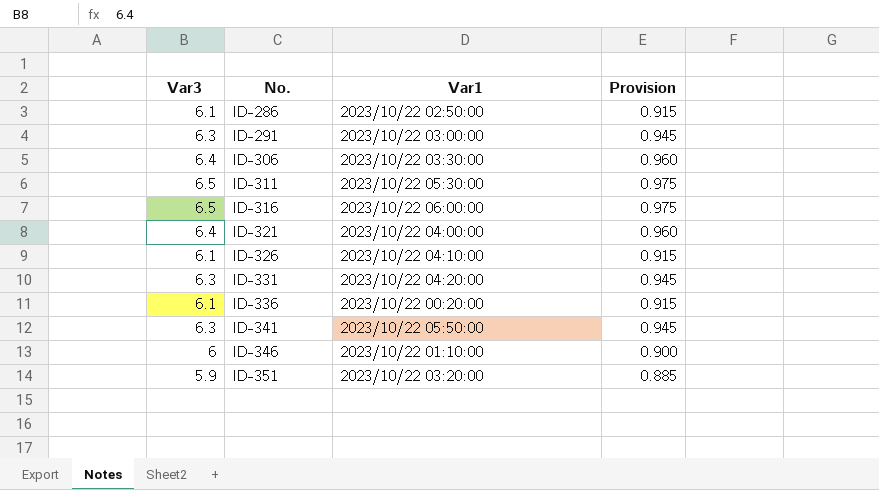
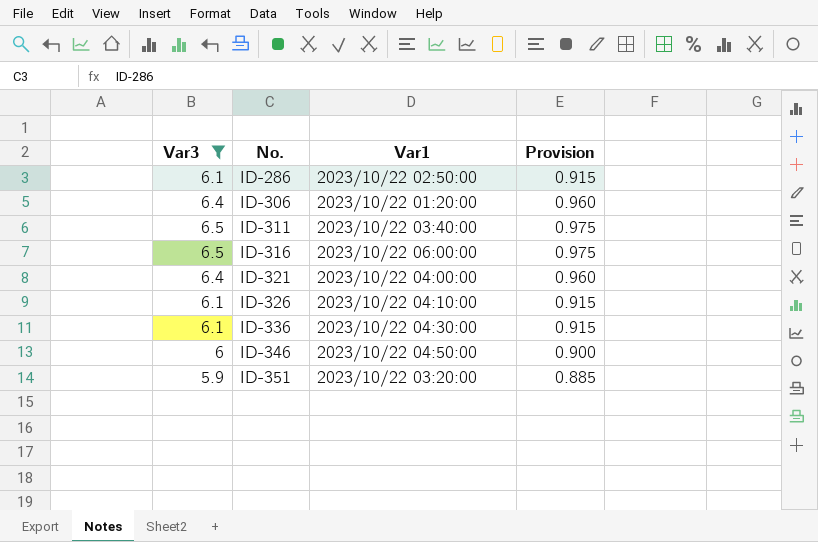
filter: none -> Var3 != 6.3
ID-306 | Var1: 2023/10/22 03:30:00 -> 2023/10/22 01:20:00
ID-311 | Var1: 2023/10/22 05:30:00 -> 2023/10/22 03:40:00
ID-336 | Var1: 2023/10/22 00:20:00 -> 2023/10/22 04:30:00
ID-346 | Var1: 2023/10/22 01:10:00 -> 2023/10/22 04:50:00

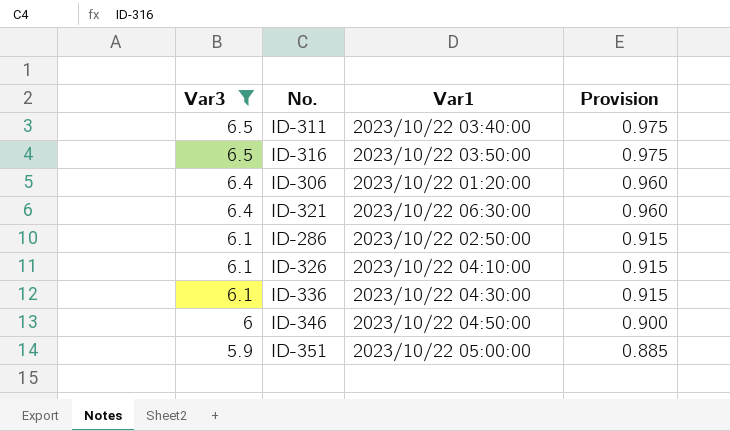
row order: No. ascending -> Var3 descending
ID-316 | Var1: 2023/10/22 06:00:00 -> 2023/10/22 03:50:00
ID-321 | Var1: 2023/10/22 04:00:00 -> 2023/10/22 06:30:00
ID-351 | Var1: 2023/10/22 03:20:00 -> 2023/10/22 05:00:00

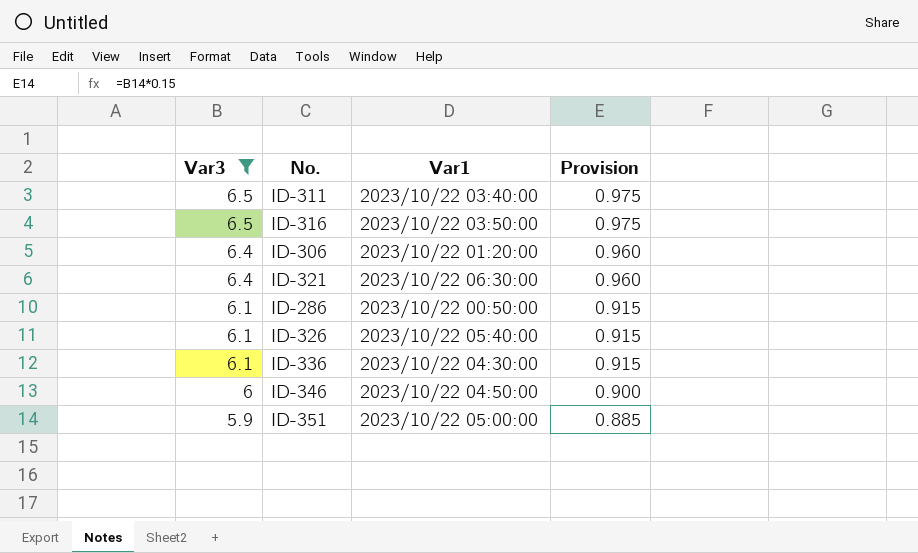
ID-286 | Var1: 2023/10/22 02:50:00 -> 2023/10/22 00:50:00
ID-326 | Var1: 2023/10/22 04:10:00 -> 2023/10/22 05:40:00

